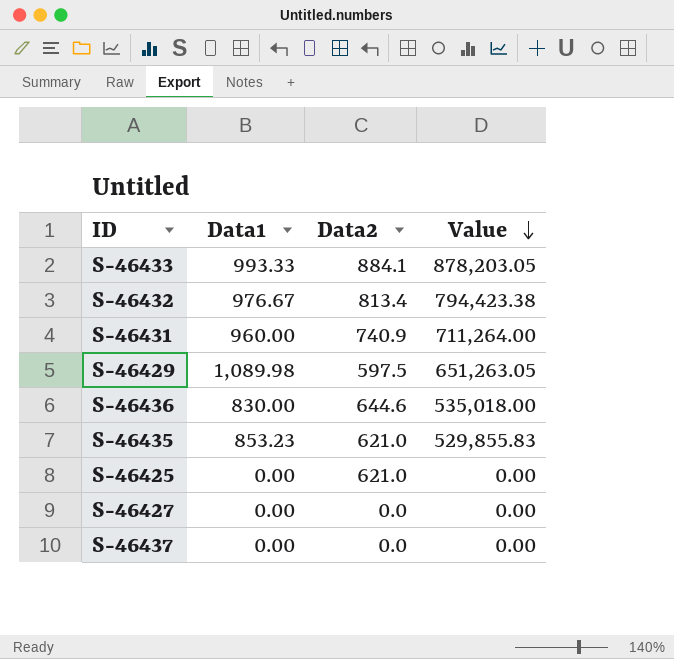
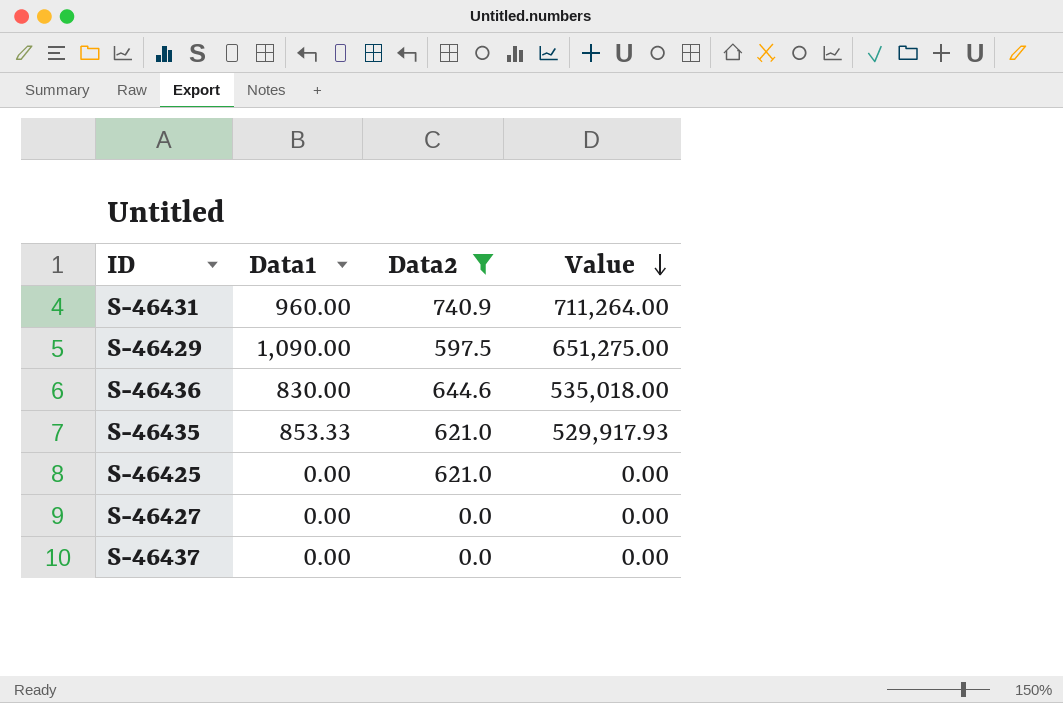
filter: none -> Data2 <= 740.9
S-46429 | Data1: 1,089.98 -> 1,090.00
S-46429 | Value: 651,263.05 -> 651,275.00
S-46435 | Data1: 853.23 -> 853.33
S-46435 | Value: 529,855.83 -> 529,917.93

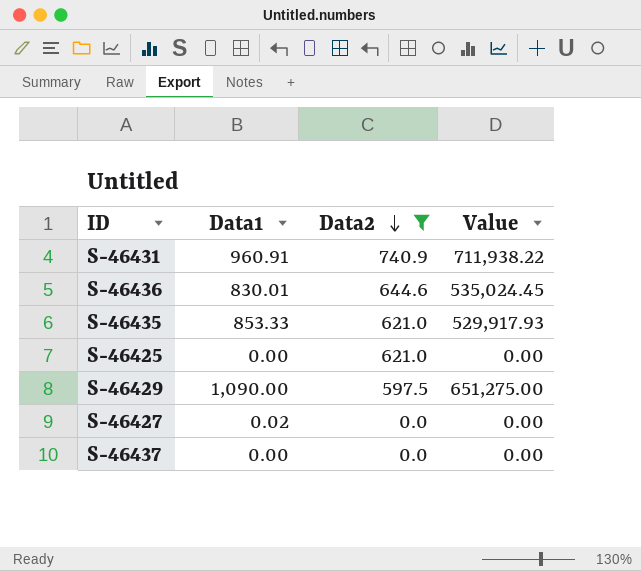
row order: Value descending -> Data2 descending
S-46431 | Data1: 960.00 -> 960.91
S-46431 | Value: 711,264.00 -> 711,938.22
S-46436 | Data1: 830.00 -> 830.01
S-46436 | Value: 535,018.00 -> 535,024.45
S-46427 | Data1: 0.00 -> 0.02

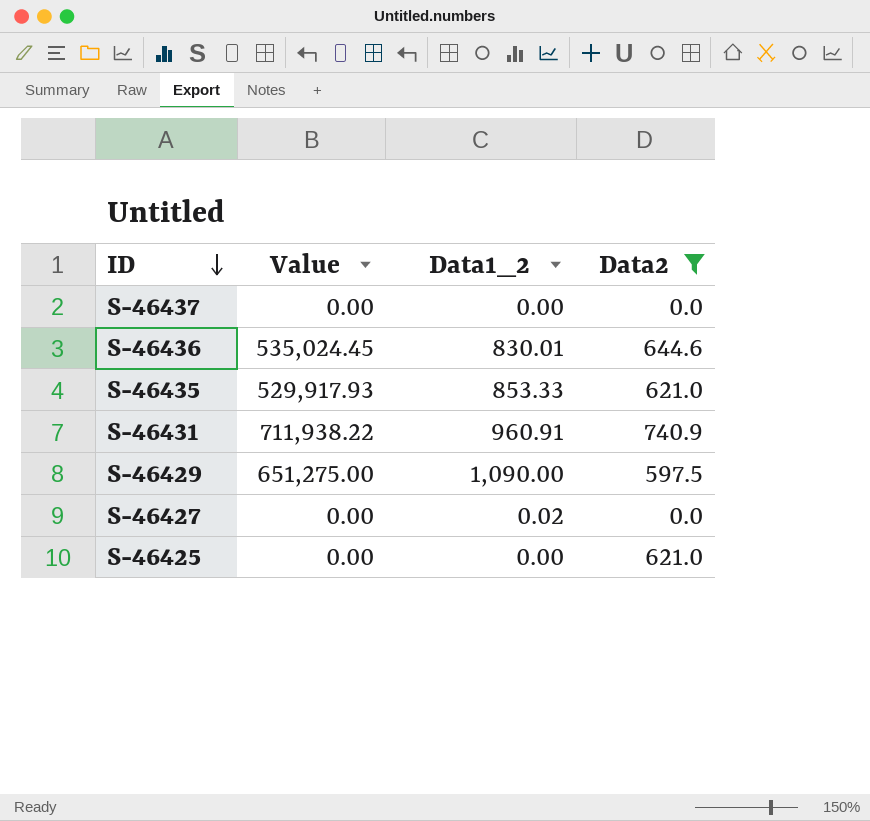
row order: Data2 descending -> ID descending
column Value | position: 4 -> 2
column name: Data1 -> Data1_2

